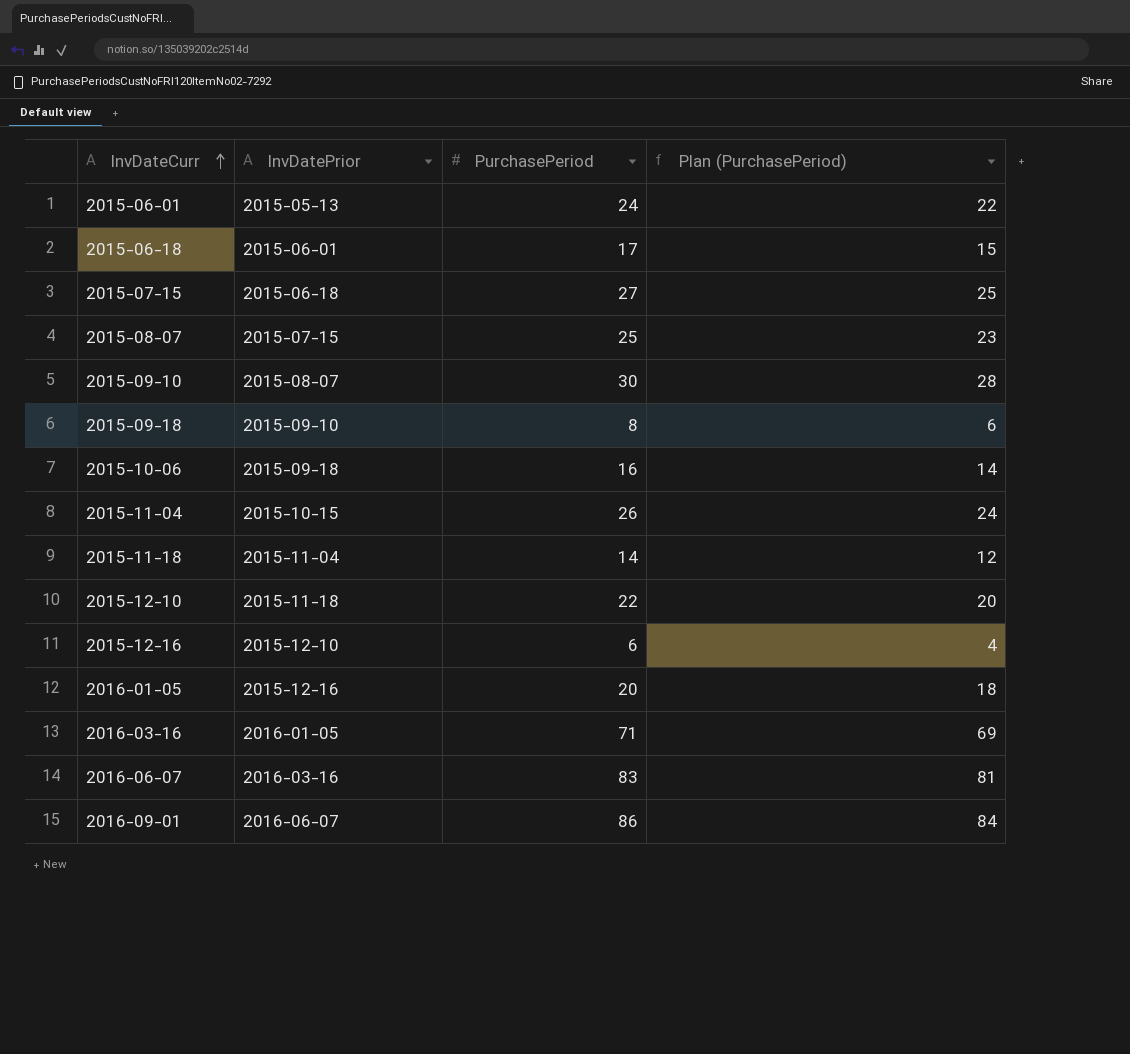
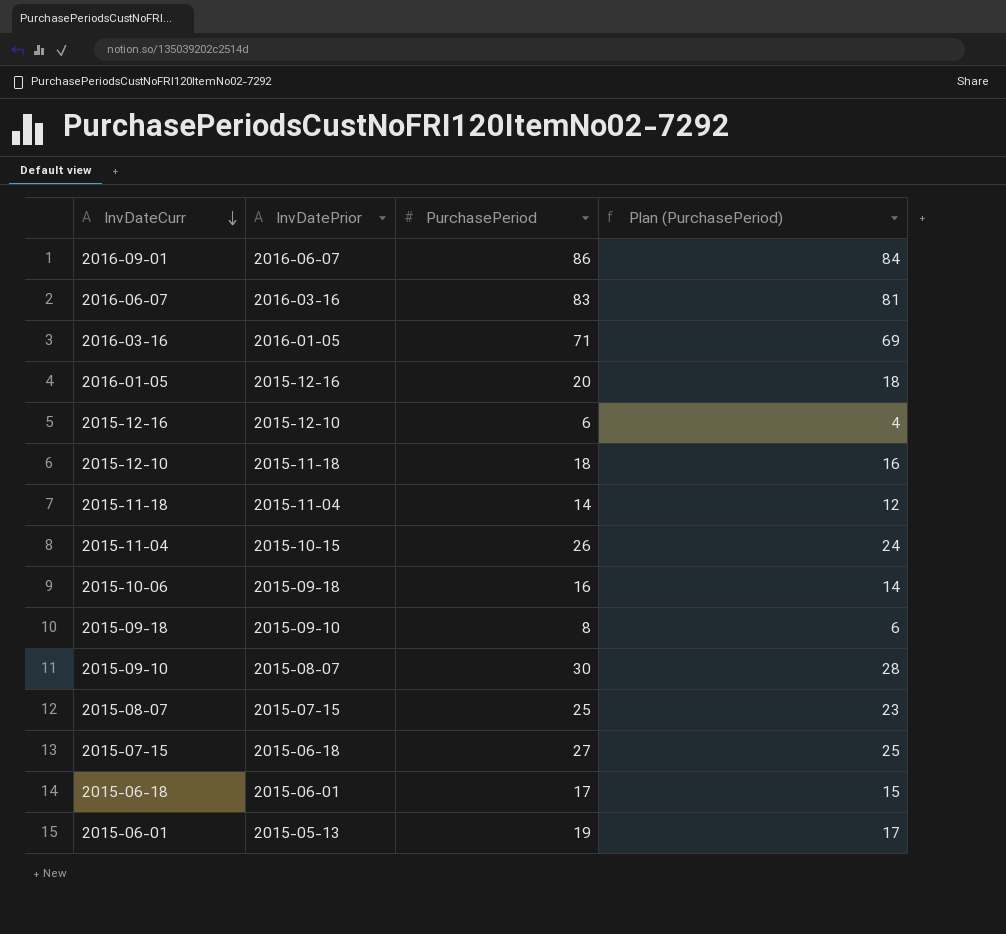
row order: InvDateCurr ascending -> InvDateCurr descending
2015-12-10 | PurchasePeriod: 22 -> 18
2015-12-10 | Plan (PurchasePeriod): 20 -> 16
2015-06-01 | PurchasePeriod: 24 -> 19
2015-06-01 | Plan (PurchasePeriod): 22 -> 17

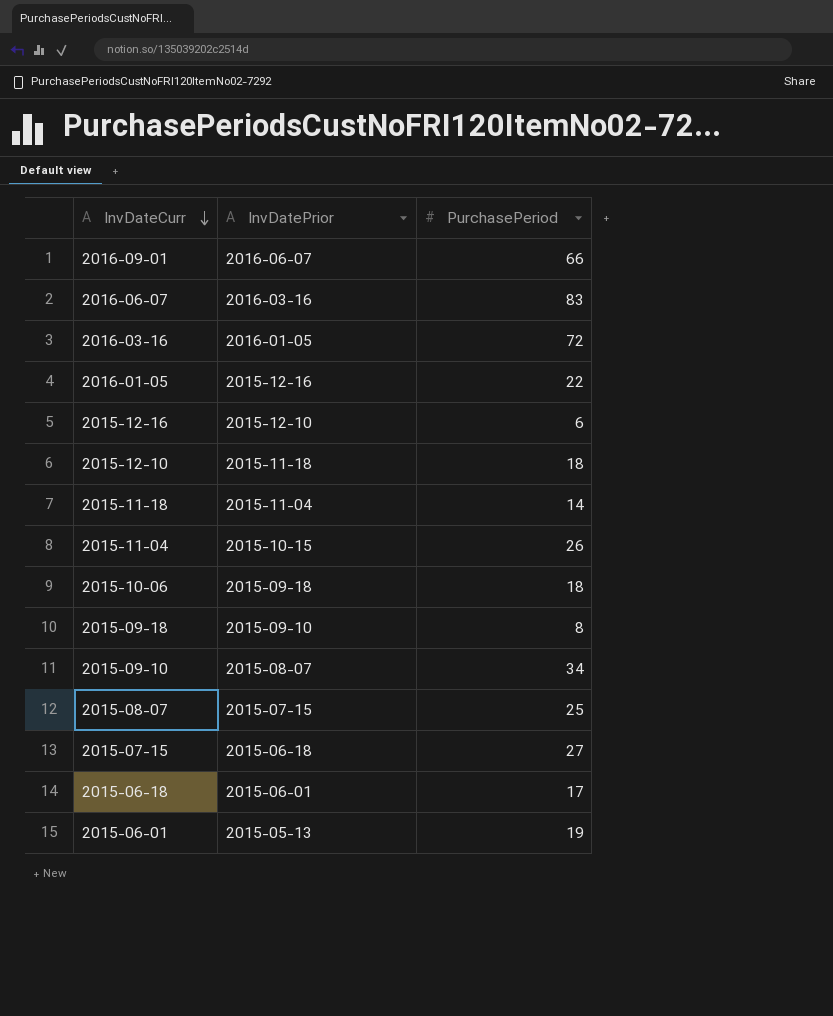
column Plan (PurchasePeriod) | formula: [PurchasePeriod] - 2 -> none
2016-09-01 | PurchasePeriod: 86 -> 66
2016-03-16 | PurchasePeriod: 71 -> 72
2016-01-05 | PurchasePeriod: 20 -> 22
2015-10-06 | PurchasePeriod: 16 -> 18
2015-09-10 | PurchasePeriod: 30 -> 34

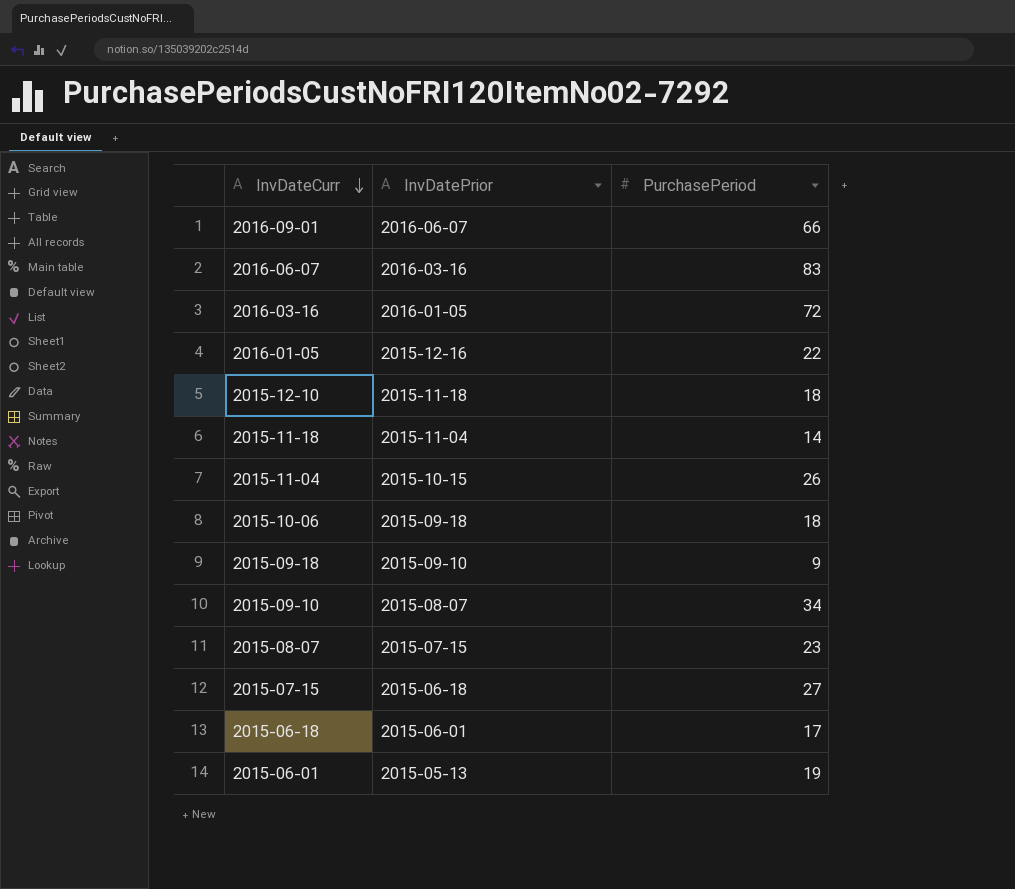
row 2015-12-16: 2015-12-10 | 6 -> none
2015-09-18 | PurchasePeriod: 8 -> 9
2015-08-07 | PurchasePeriod: 25 -> 23

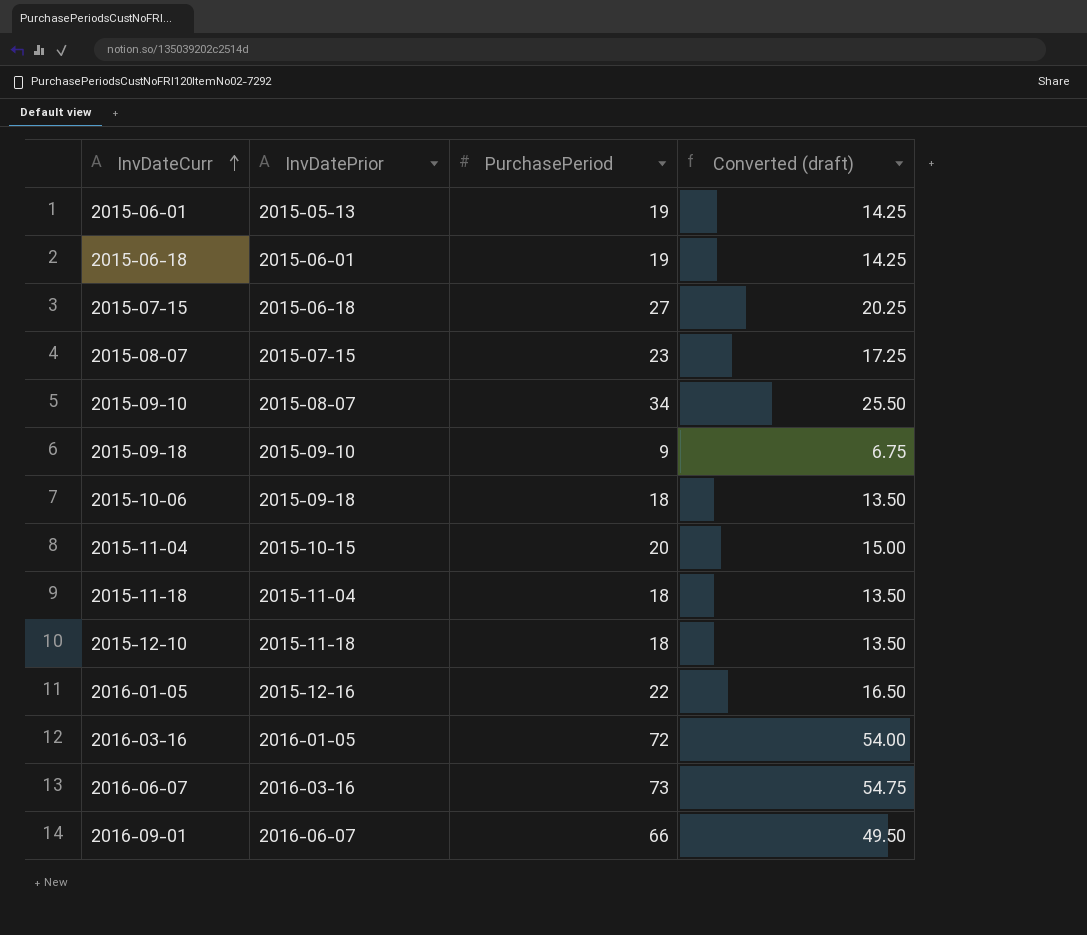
row order: InvDateCurr descending -> InvDateCurr ascending
column Converted (draft) | formula: none -> [PurchasePeriod] * 0.75
2015-06-18 | PurchasePeriod: 17 -> 19
2015-11-04 | PurchasePeriod: 26 -> 20
2015-11-18 | PurchasePeriod: 14 -> 18
2016-06-07 | PurchasePeriod: 83 -> 73

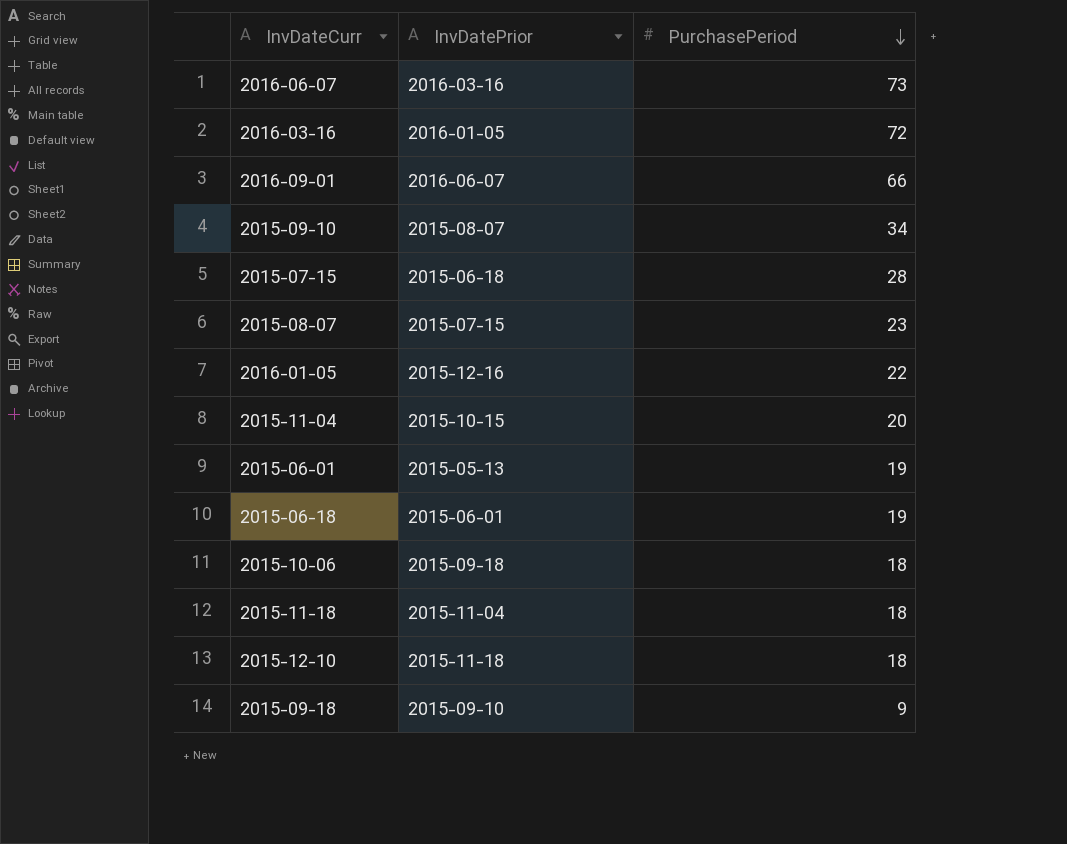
row order: InvDateCurr ascending -> PurchasePeriod descending
column Converted (draft) | formula: [PurchasePeriod] * 0.75 -> none
2015-07-15 | PurchasePeriod: 27 -> 28

